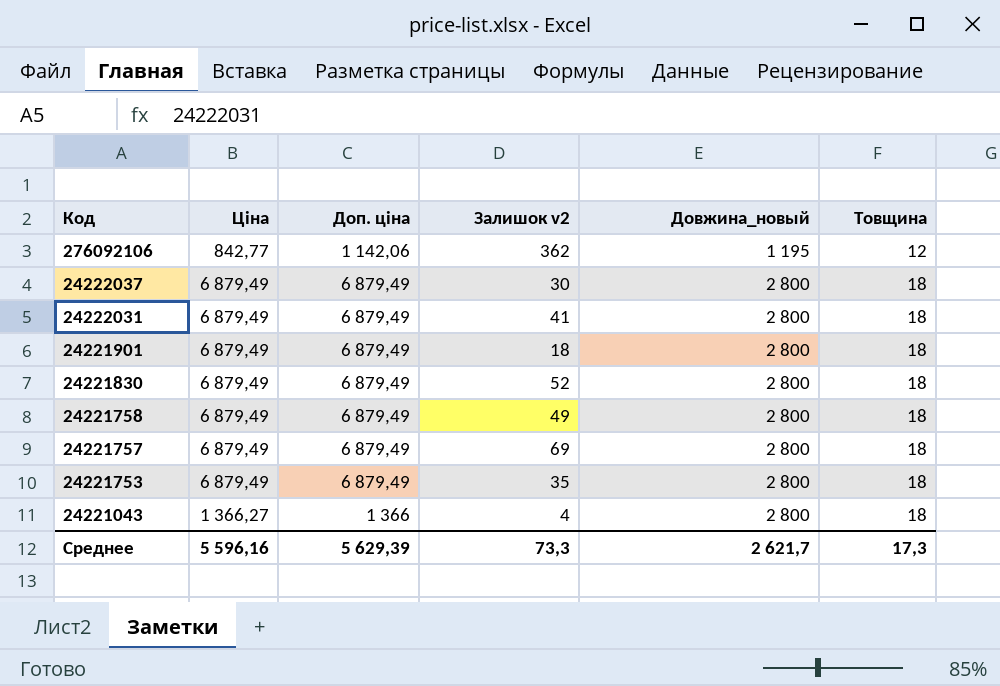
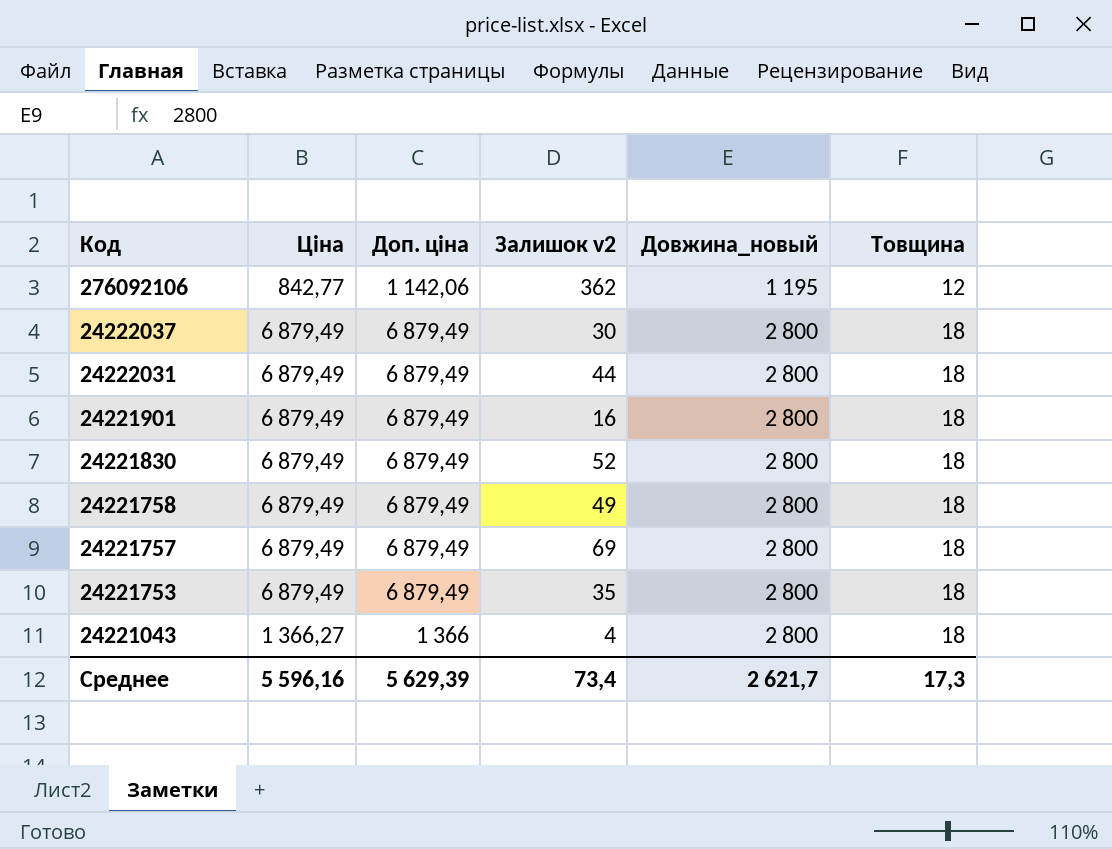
24222031 | Залишок v2: 41 -> 44
24221901 | Залишок v2: 18 -> 16
Среднее | Залишок v2: 73,3 -> 73,4

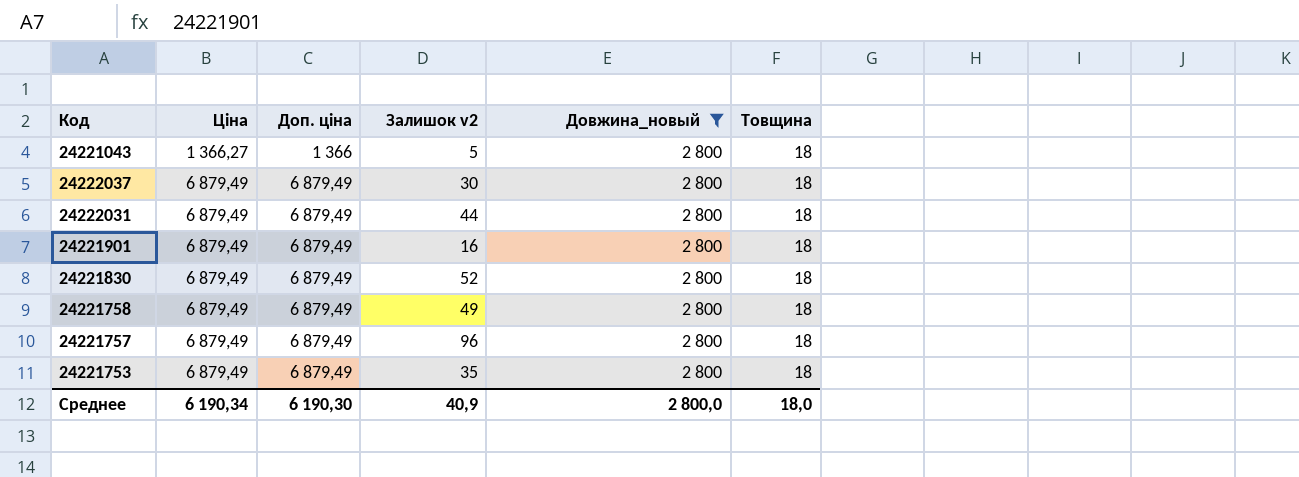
filter: none -> Довжина_новый = 2 800
row order: Код descending -> Ціна ascending
24221043 | Залишок v2: 4 -> 5
24221757 | Залишок v2: 69 -> 96
Среднее | Ціна: 5 596,16 -> 6 190,34
Среднее | Доп. ціна: 5 629,39 -> 6 190,30
Среднее | Залишок v2: 73,4 -> 40,9
Среднее | Довжина_новый: 2 621,7 -> 2 800,0
Среднее | Товщина: 17,3 -> 18,0

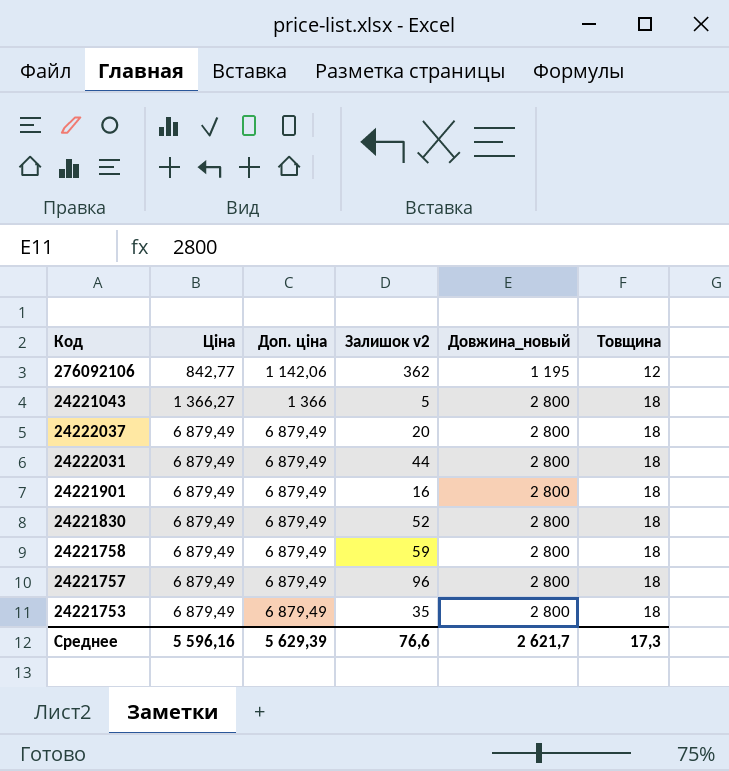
filter: Довжина_новый = 2 800 -> none
24222037 | Залишок v2: 30 -> 20
24221758 | Залишок v2: 49 -> 59
Среднее | Ціна: 6 190,34 -> 5 596,16
Среднее | Доп. ціна: 6 190,30 -> 5 629,39
Среднее | Залишок v2: 40,9 -> 76,6
Среднее | Довжина_новый: 2 800,0 -> 2 621,7
Среднее | Товщина: 18,0 -> 17,3

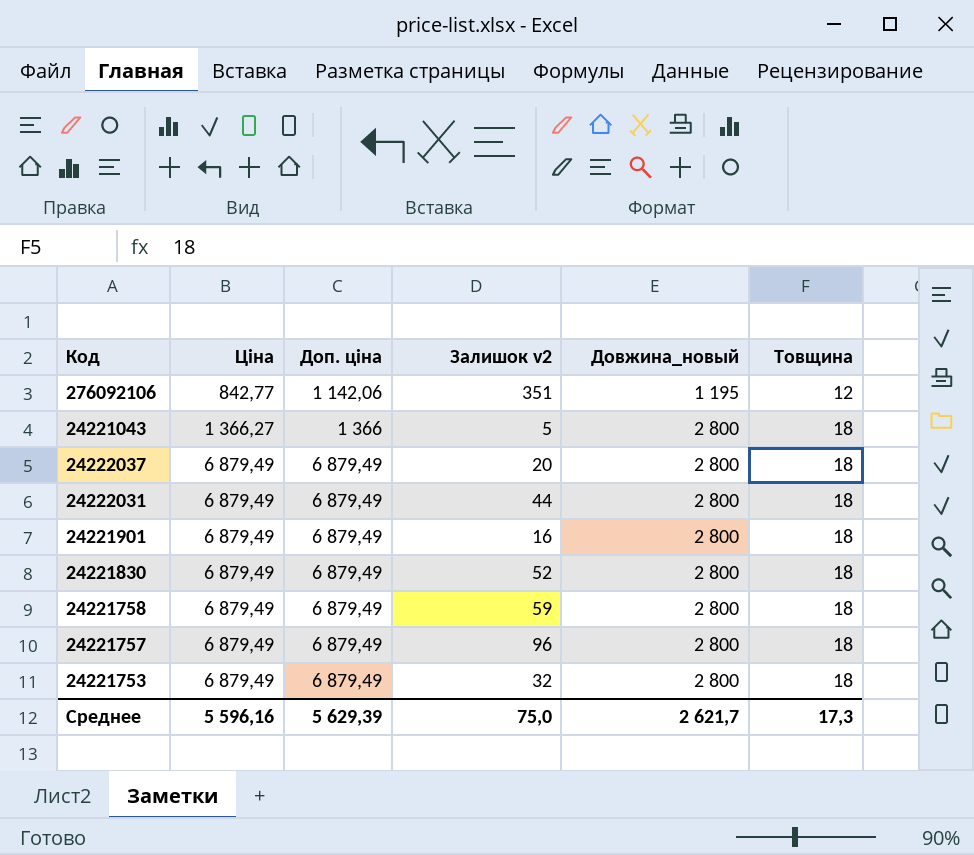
276092106 | Залишок v2: 362 -> 351
24221753 | Залишок v2: 35 -> 32
Среднее | Залишок v2: 76,6 -> 75,0

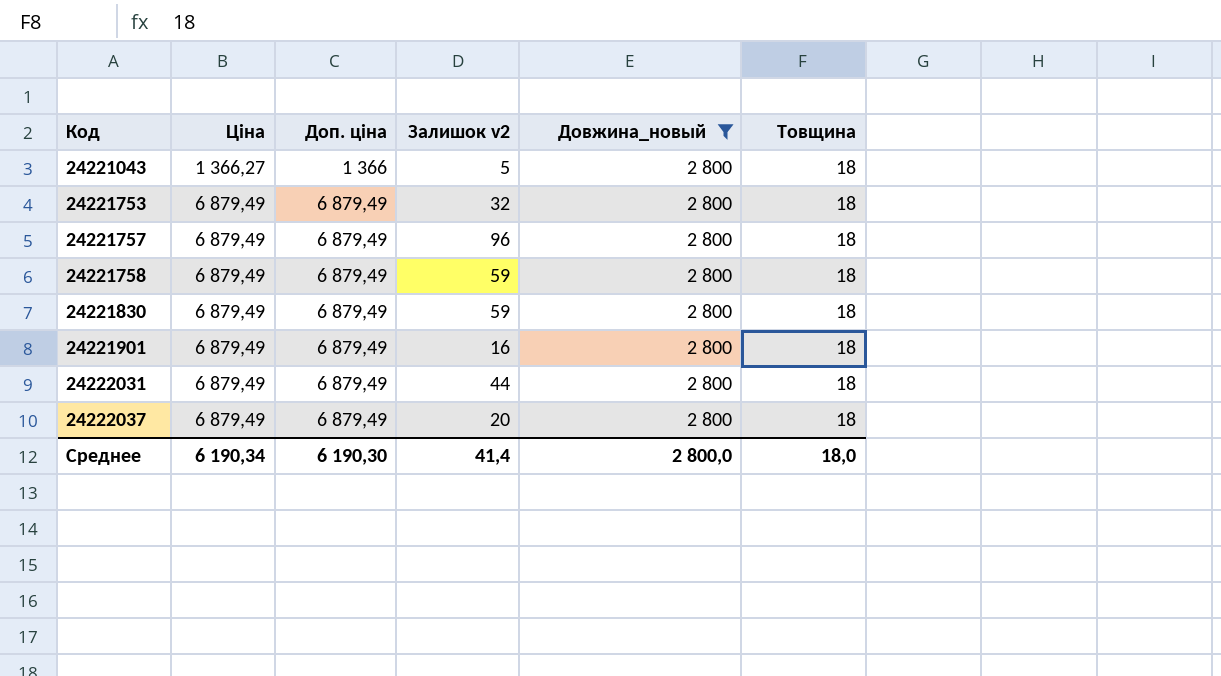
filter: none -> Довжина_новый = 2 800
row order: Ціна ascending -> Код ascending
24221830 | Залишок v2: 52 -> 59
Среднее | Ціна: 5 596,16 -> 6 190,34
Среднее | Доп. ціна: 5 629,39 -> 6 190,30
Среднее | Залишок v2: 75,0 -> 41,4
Среднее | Довжина_новый: 2 621,7 -> 2 800,0
Среднее | Товщина: 17,3 -> 18,0

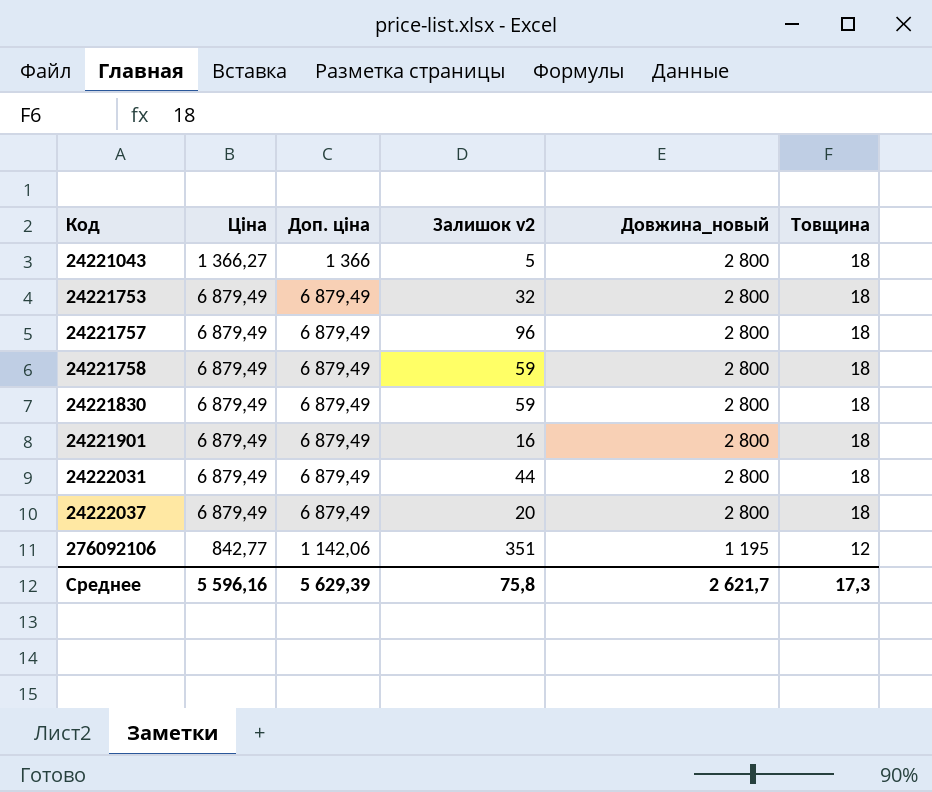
filter: Довжина_новый = 2 800 -> none
Среднее | Ціна: 6 190,34 -> 5 596,16
Среднее | Доп. ціна: 6 190,30 -> 5 629,39
Среднее | Залишок v2: 41,4 -> 75,8
Среднее | Довжина_новый: 2 800,0 -> 2 621,7
Среднее | Товщина: 18,0 -> 17,3

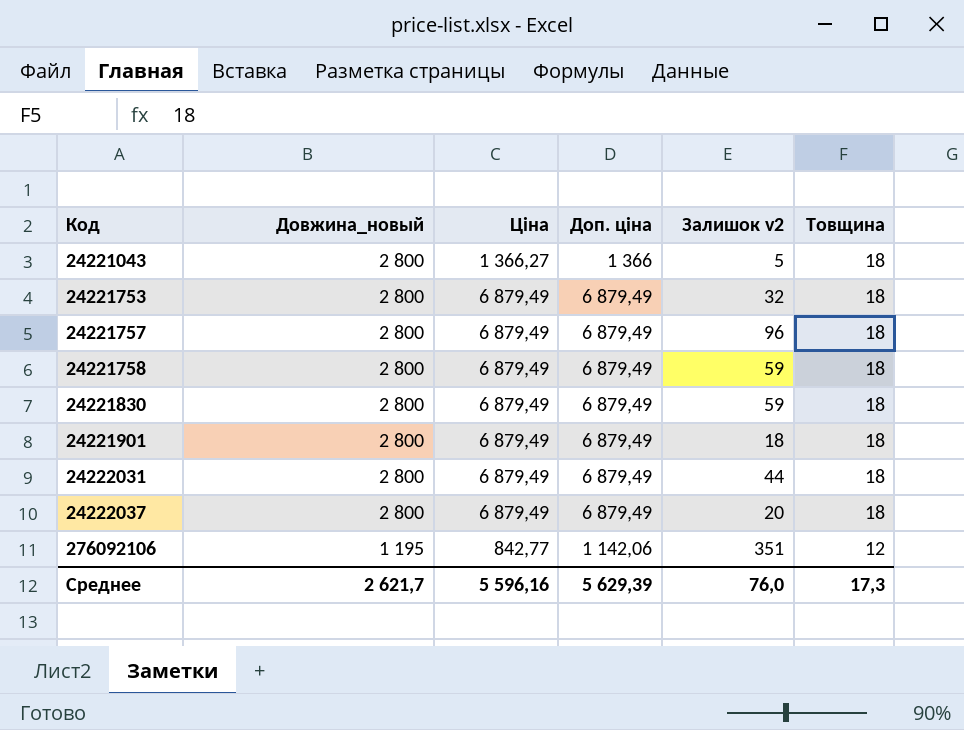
column Довжина_новый | position: 5 -> 2
24221901 | Залишок v2: 16 -> 18
Среднее | Залишок v2: 75,8 -> 76,0

